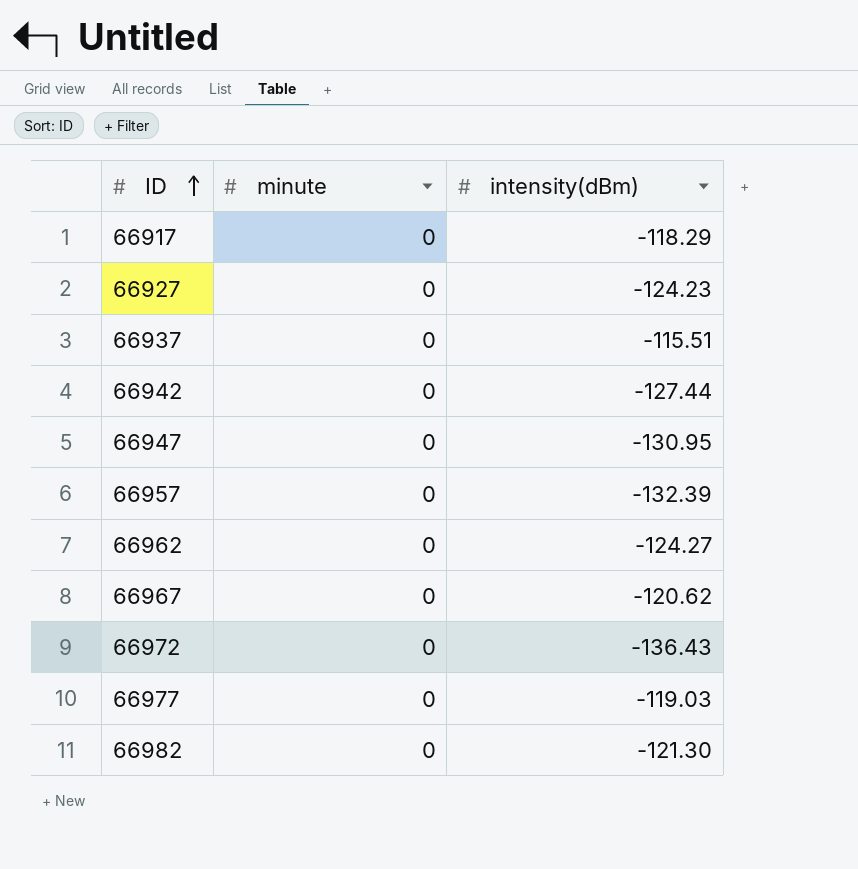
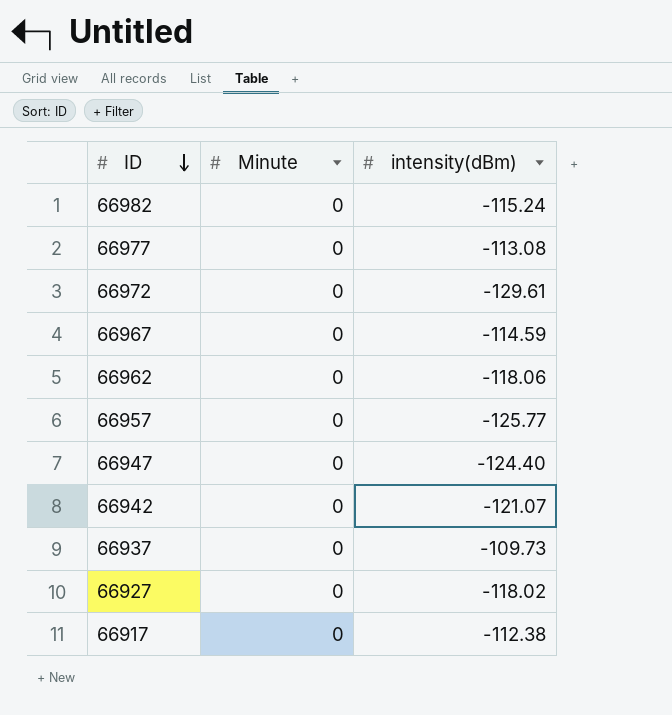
row order: ID ascending -> ID descending
column name: minute -> Minute
66982 | intensity(dBm): -121.30 -> -115.24
66977 | intensity(dBm): -119.03 -> -113.08
66972 | intensity(dBm): -136.43 -> -129.61
66967 | intensity(dBm): -120.62 -> -114.59
66962 | intensity(dBm): -124.27 -> -118.06
66957 | intensity(dBm): -132.39 -> -125.77
66947 | intensity(dBm): -130.95 -> -124.40
66942 | intensity(dBm): -127.44 -> -121.07
66937 | intensity(dBm): -115.51 -> -109.73
66927 | intensity(dBm): -124.23 -> -118.02
66917 | intensity(dBm): -118.29 -> -112.38

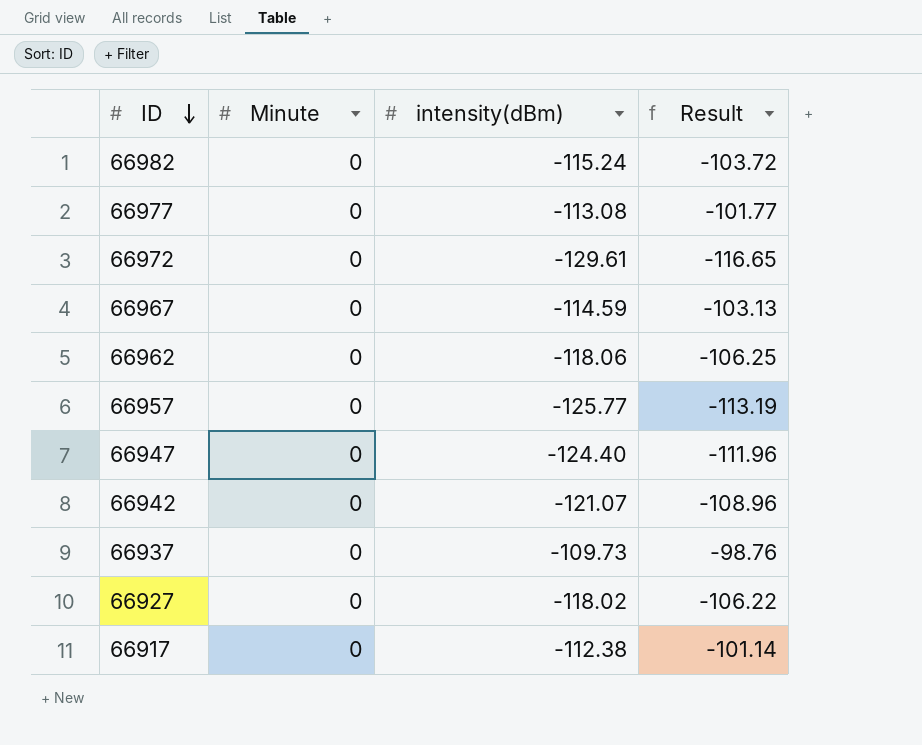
column Result | formula: none -> [intensity(dBm)] * 0.9

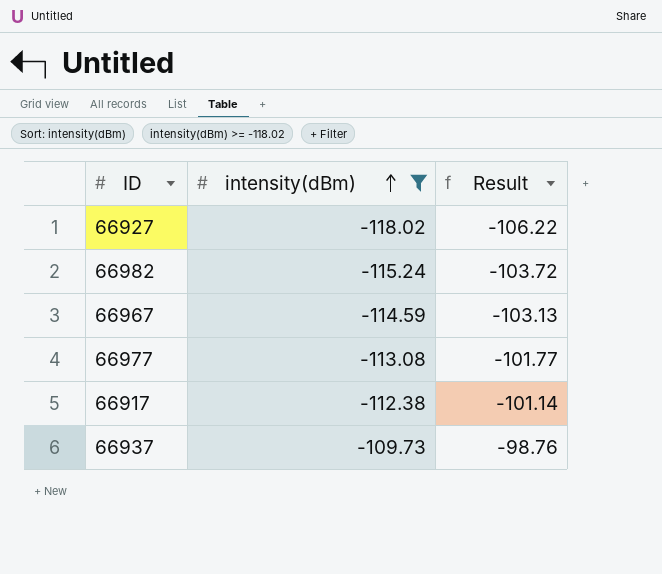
filter: none -> intensity(dBm) >= -118.02
row order: ID descending -> intensity(dBm) ascending
column Minute | position: 2 -> none

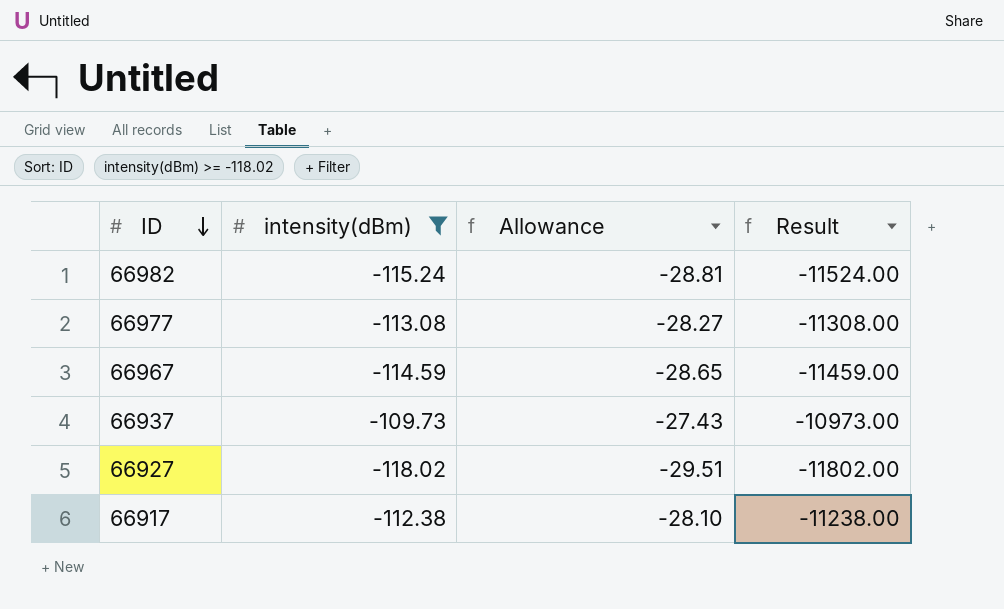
row order: intensity(dBm) ascending -> ID descending
column Allowance | formula: none -> [intensity(dBm)] * 0.25
column Result | formula: [intensity(dBm)] * 0.9 -> [intensity(dBm)] * 100

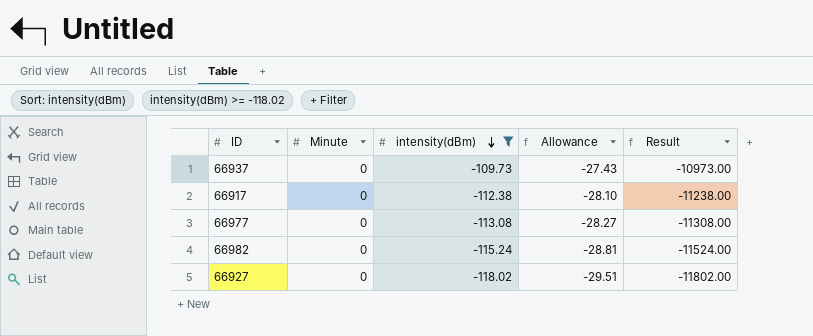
row order: ID descending -> intensity(dBm) descending
column Minute | position: none -> 2
row 66967: -114.59 | -28.65 | -11459.00 -> none

